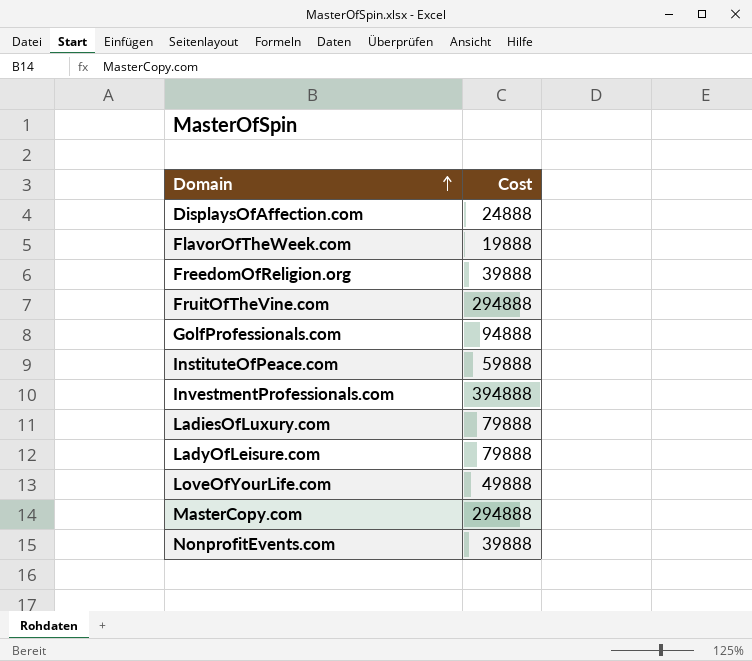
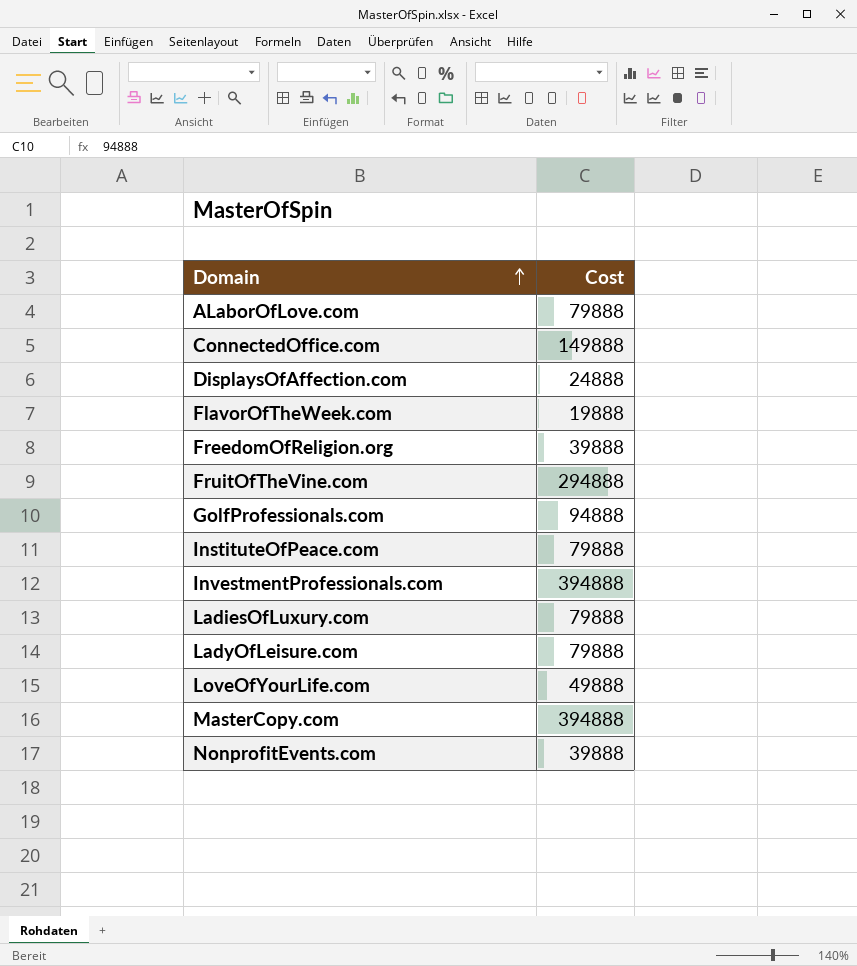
row ALaborOfLove.com: none -> 79888
row ConnectedOffice.com: none -> 149888
InstituteOfPeace.com | Cost: 59888 -> 79888
MasterCopy.com | Cost: 294888 -> 394888

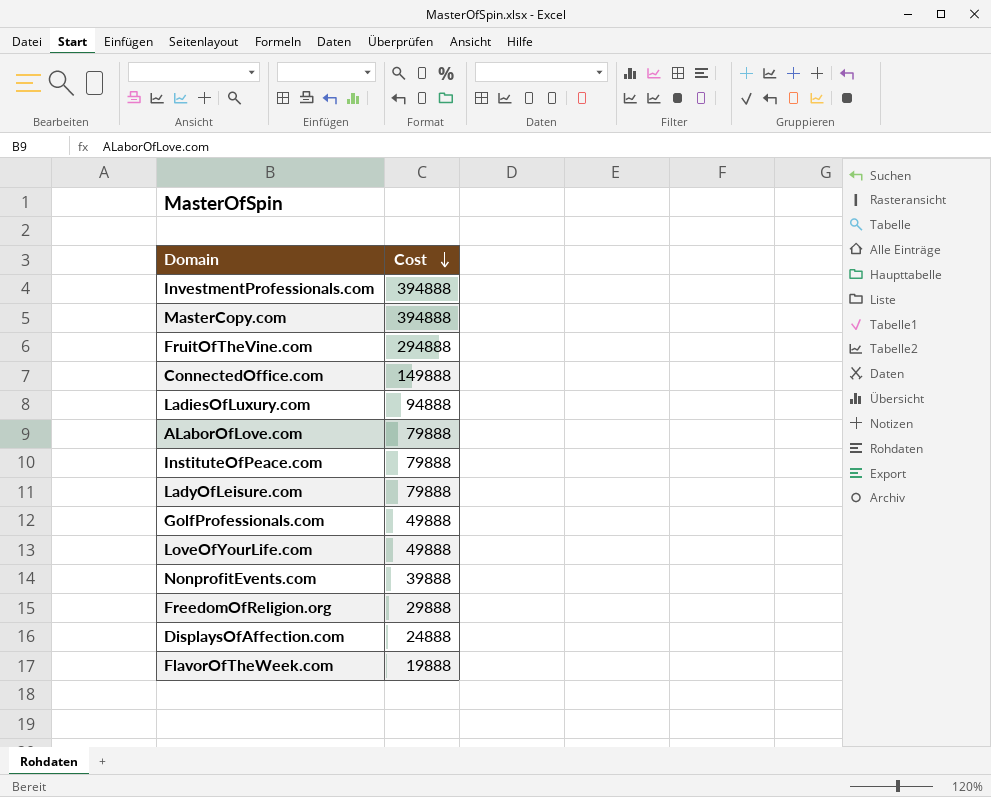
row order: Domain ascending -> Cost descending
LadiesOfLuxury.com | Cost: 79888 -> 94888
GolfProfessionals.com | Cost: 94888 -> 49888
FreedomOfReligion.org | Cost: 39888 -> 29888

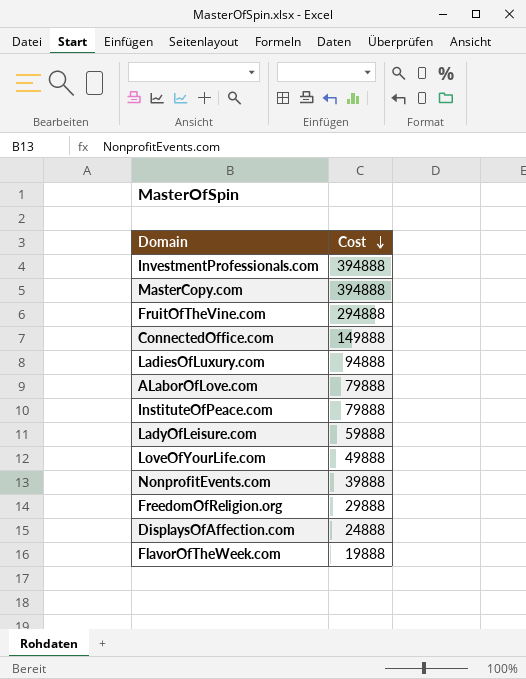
row GolfProfessionals.com: 49888 -> none
LadyOfLeisure.com | Cost: 79888 -> 59888

